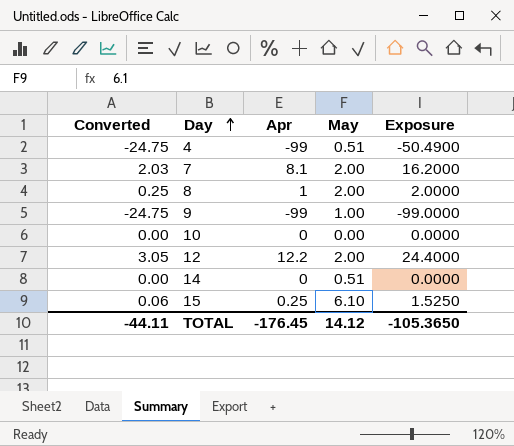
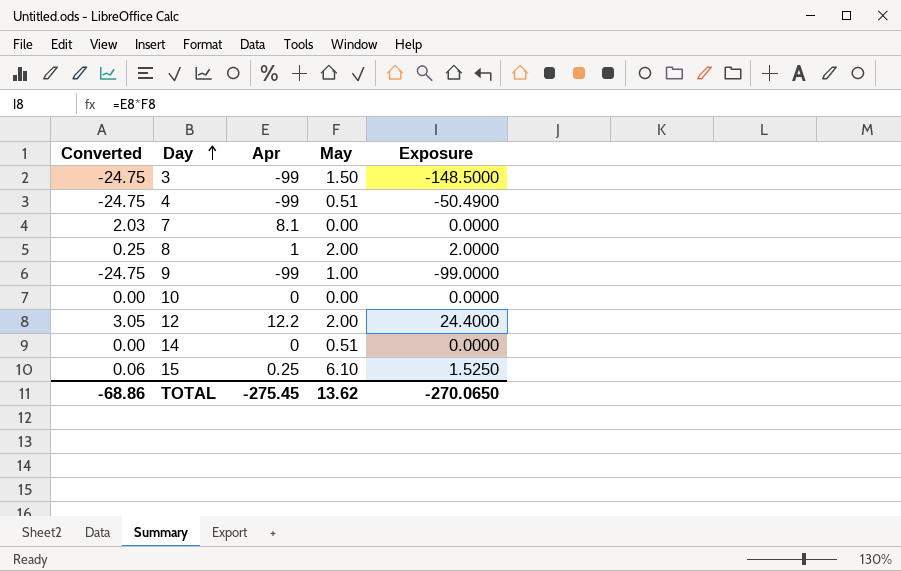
row 3: none -> -24.75 | -99 | 1.50 | -148.5000
7 | May: 2.00 -> 0.00
7 | Exposure: 16.2000 -> 0.0000
TOTAL | Converted: -44.11 -> -68.86
TOTAL | Apr: -176.45 -> -275.45
TOTAL | May: 14.12 -> 13.62
TOTAL | Exposure: -105.3650 -> -270.0650

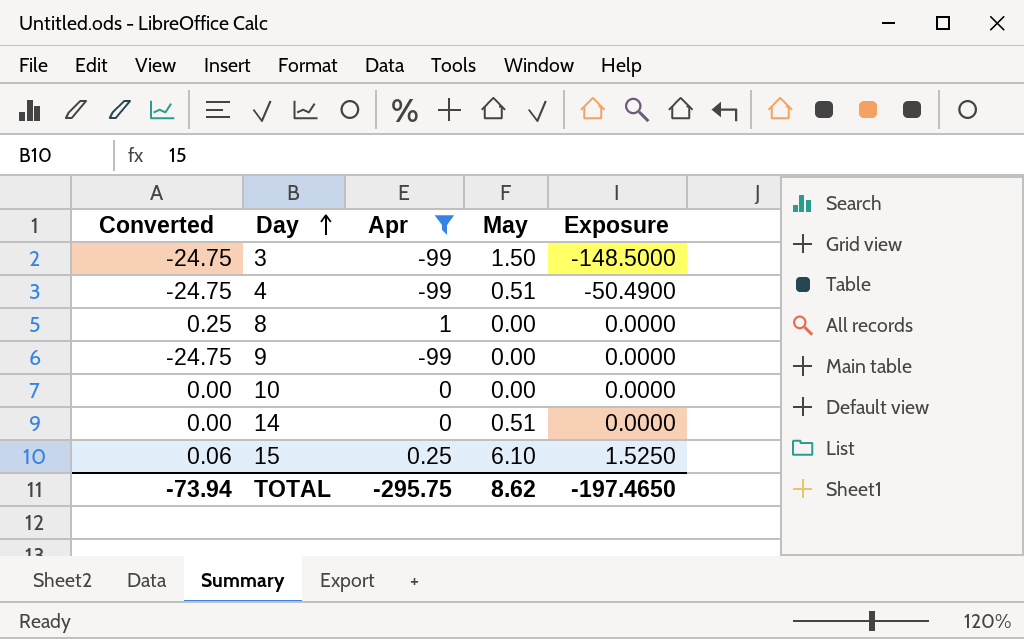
filter: none -> Apr <= 1
8 | May: 2.00 -> 0.00
8 | Exposure: 2.0000 -> 0.0000
9 | May: 1.00 -> 0.00
9 | Exposure: -99.0000 -> 0.0000
TOTAL | Converted: -68.86 -> -73.94
TOTAL | Apr: -275.45 -> -295.75
TOTAL | May: 13.62 -> 8.62
TOTAL | Exposure: -270.0650 -> -197.4650

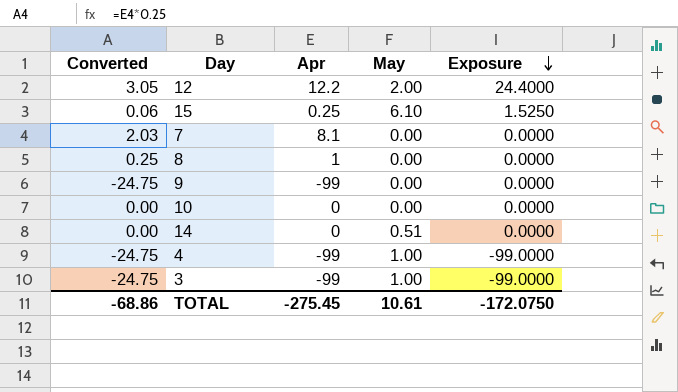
filter: Apr <= 1 -> none
row order: Day ascending -> Exposure descending
4 | May: 0.51 -> 1.00
4 | Exposure: -50.4900 -> -99.0000
3 | May: 1.50 -> 1.00
3 | Exposure: -148.5000 -> -99.0000
TOTAL | Converted: -73.94 -> -68.86
TOTAL | Apr: -295.75 -> -275.45
TOTAL | May: 8.62 -> 10.61
TOTAL | Exposure: -197.4650 -> -172.0750

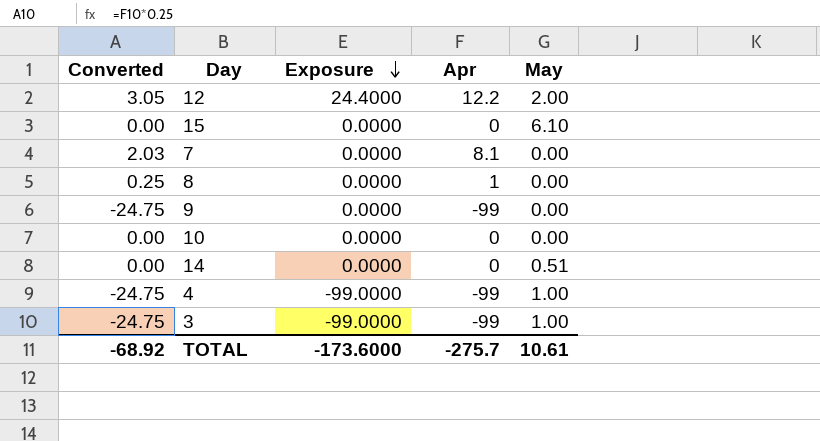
column Exposure | position: 5 -> 3
15 | Converted: 0.06 -> 0.00
15 | Exposure: 1.5250 -> 0.0000
15 | Apr: 0.25 -> 0
TOTAL | Converted: -68.86 -> -68.92
TOTAL | Exposure: -172.0750 -> -173.6000
TOTAL | Apr: -275.45 -> -275.7

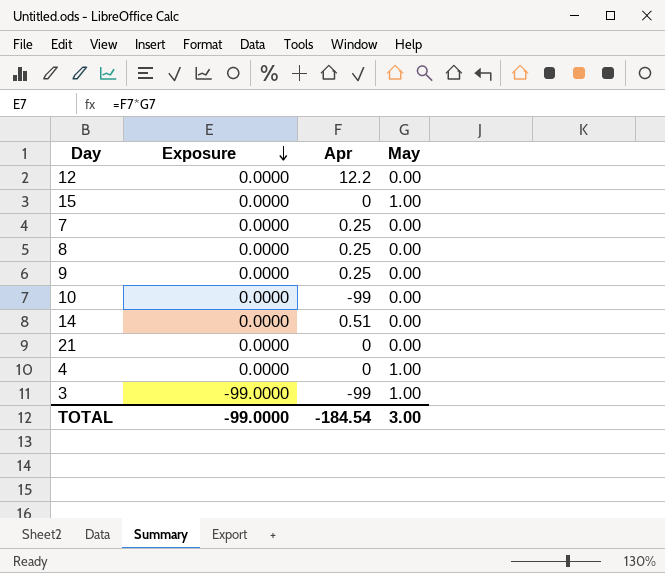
column Converted | formula: [Apr] * 0.25 -> none
12 | Exposure: 24.4000 -> 0.0000
12 | May: 2.00 -> 0.00
15 | May: 6.10 -> 1.00
7 | Apr: 8.1 -> 0.25
8 | Apr: 1 -> 0.25
9 | Apr: -99 -> 0.25
10 | Apr: 0 -> -99
14 | Apr: 0 -> 0.51
14 | May: 0.51 -> 0.00
row 21: none -> 0.0000 | 0 | 0.00
4 | Exposure: -99.0000 -> 0.0000
4 | Apr: -99 -> 0
TOTAL | Exposure: -173.6000 -> -99.0000
TOTAL | Apr: -275.7 -> -184.54
TOTAL | May: 10.61 -> 3.00

